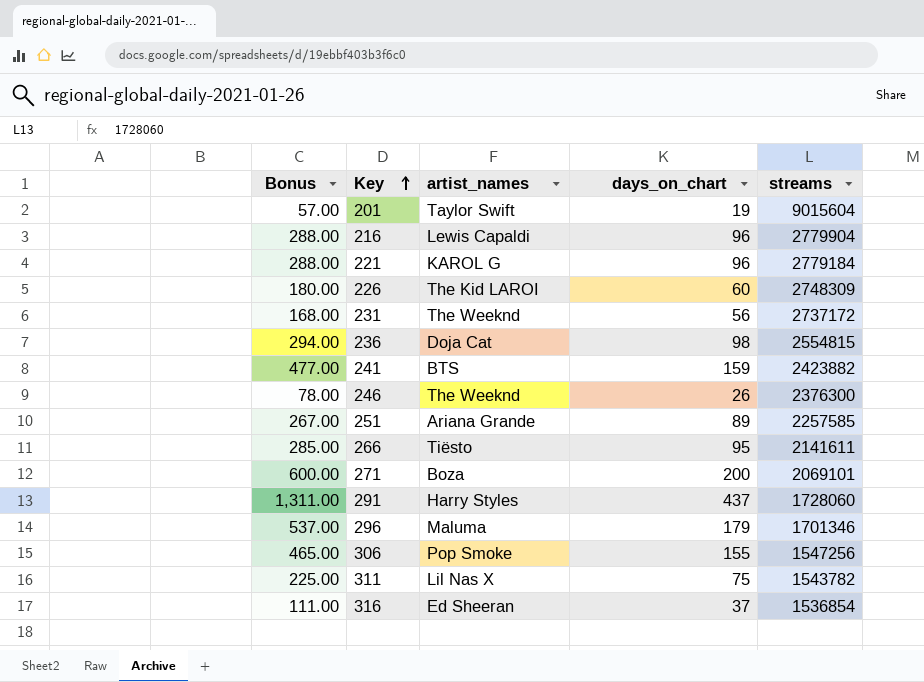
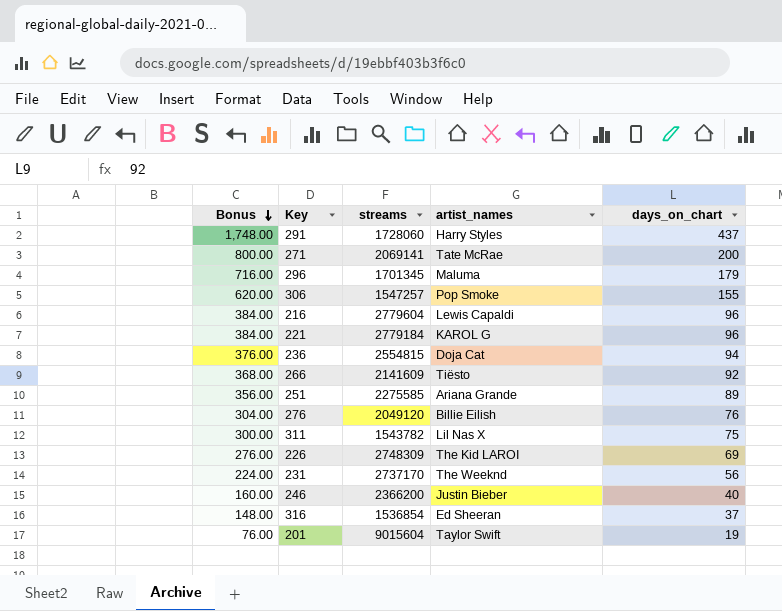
row order: Key ascending -> Bonus descending
column Bonus | formula: [days_on_chart] * 3 -> [days_on_chart] * 4
column streams | position: 5 -> 3
row 241: 477.00 | BTS | 159 | 2423882 -> none
271 | streams: 2069101 -> 2069141
271 | artist_names: Boza -> Tate McRae
296 | streams: 1701346 -> 1701345
306 | streams: 1547256 -> 1547257
216 | streams: 2779904 -> 2779604
236 | days_on_chart: 98 -> 94
266 | streams: 2141611 -> 2141609
266 | days_on_chart: 95 -> 92
251 | streams: 2257585 -> 2275585
row 276: none -> 304.00 | 2049120 | Billie Eilish | 76
226 | days_on_chart: 60 -> 69
231 | streams: 2737172 -> 2737170
246 | streams: 2376300 -> 2366200
246 | artist_names: The Weeknd -> Justin Bieber
246 | days_on_chart: 26 -> 40

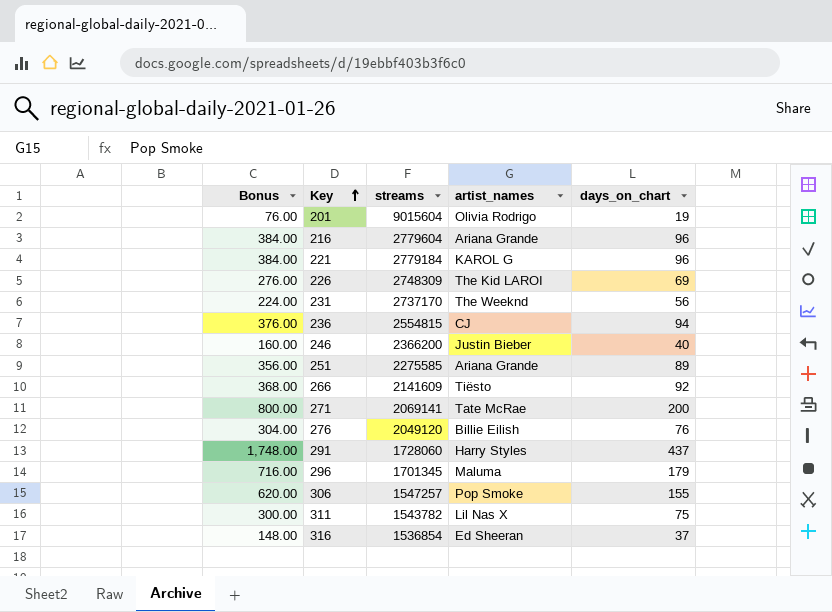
row order: Bonus descending -> Key ascending
201 | artist_names: Taylor Swift -> Olivia Rodrigo
216 | artist_names: Lewis Capaldi -> Ariana Grande
236 | artist_names: Doja Cat -> CJ

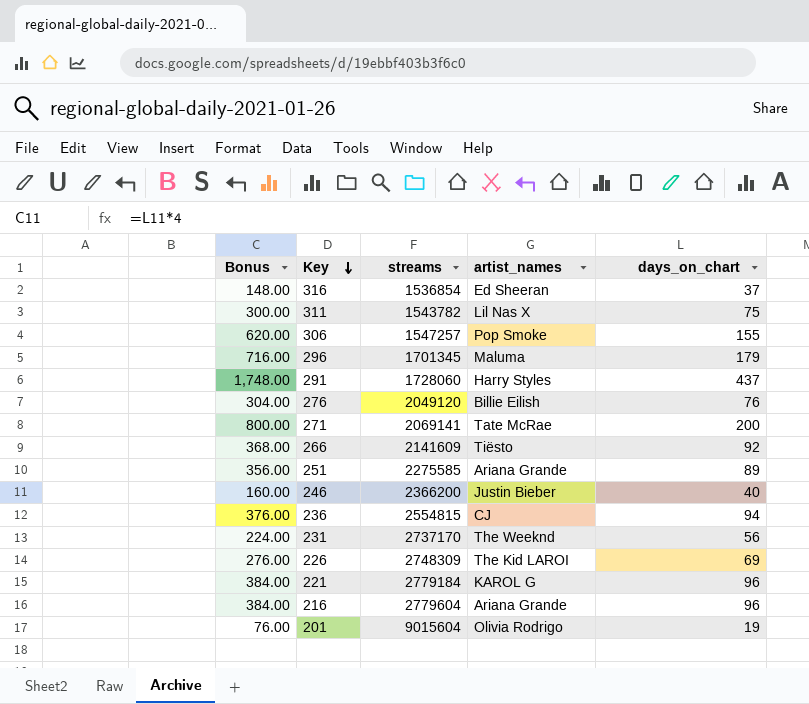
row order: Key ascending -> Key descending

